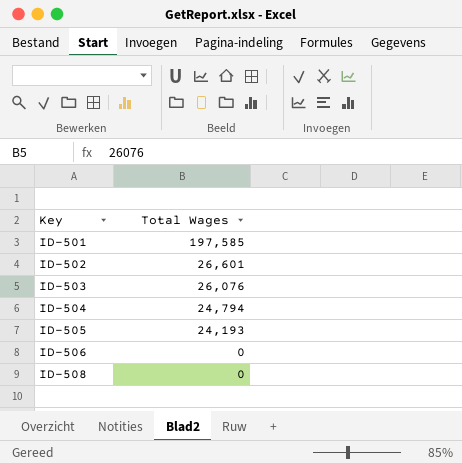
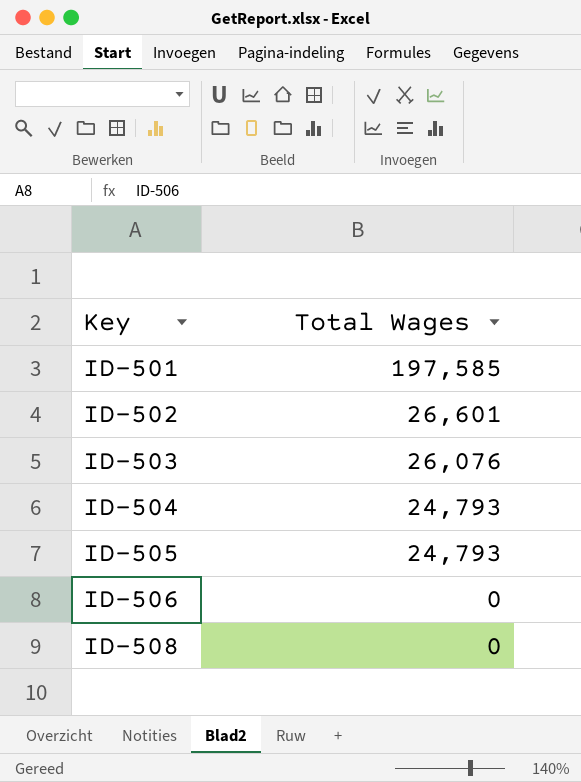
ID-504 | Total Wages: 24,794 -> 24,793
ID-505 | Total Wages: 24,193 -> 24,793

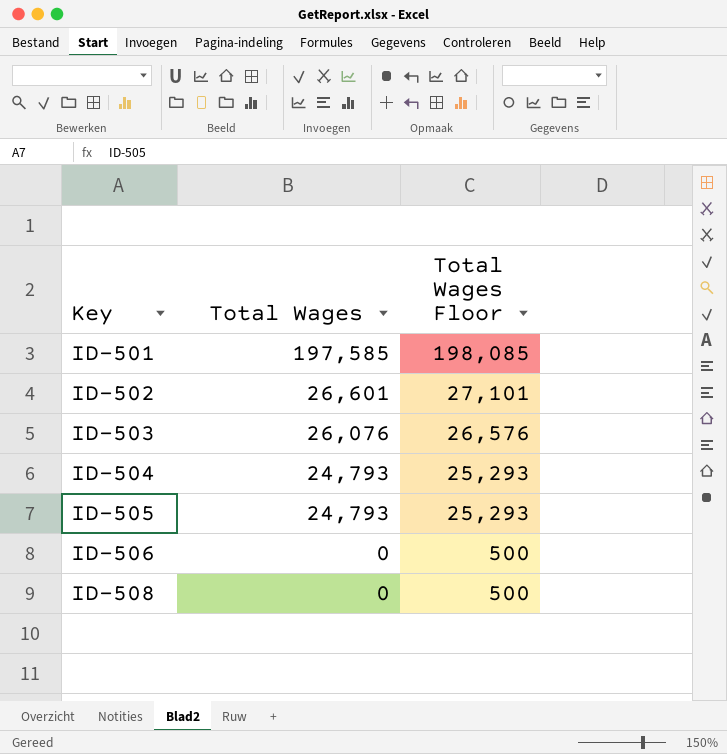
column Total Wages Floor | formula: none -> [Total Wages] + 500

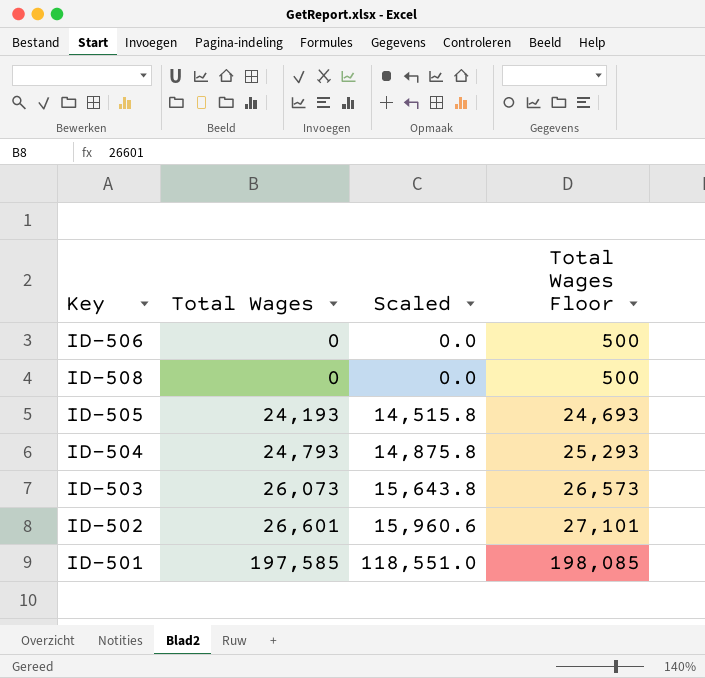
row order: Key ascending -> Total Wages ascending
column Scaled | formula: none -> [Total Wages] * 0.6
ID-505 | Total Wages: 24,793 -> 24,193
ID-505 | Total Wages Floor: 25,293 -> 24,693
ID-503 | Total Wages: 26,076 -> 26,073
ID-503 | Total Wages Floor: 26,576 -> 26,573

